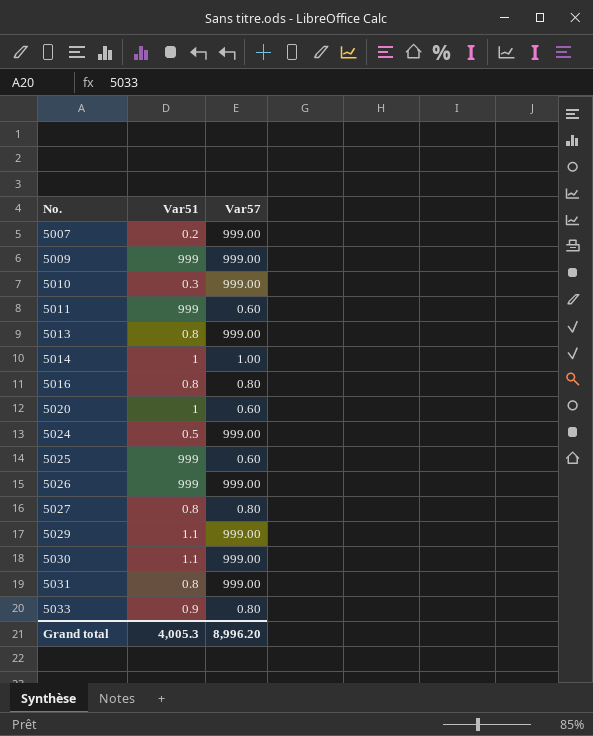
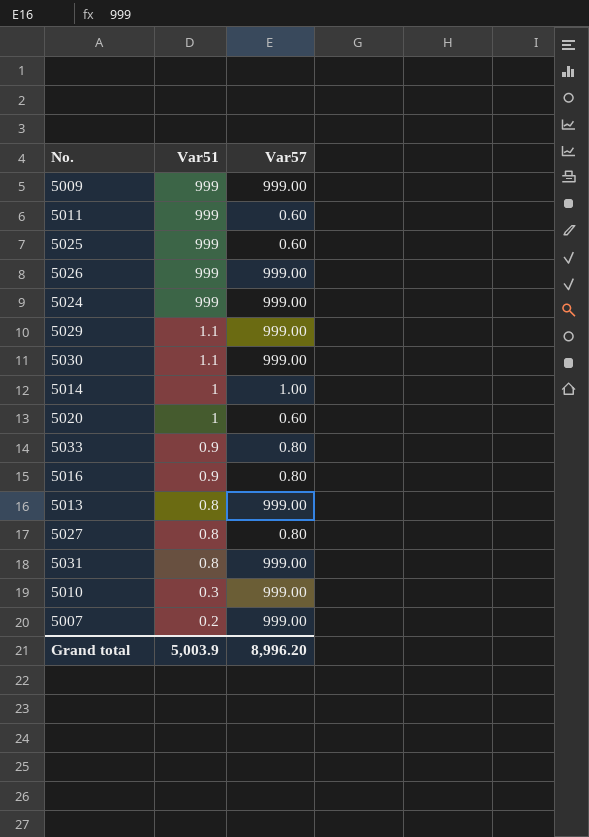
row order: No. ascending -> Var51 descending
5024 | Var51: 0.5 -> 999
5016 | Var51: 0.8 -> 0.9
Grand total | Var51: 4,005.3 -> 5,003.9

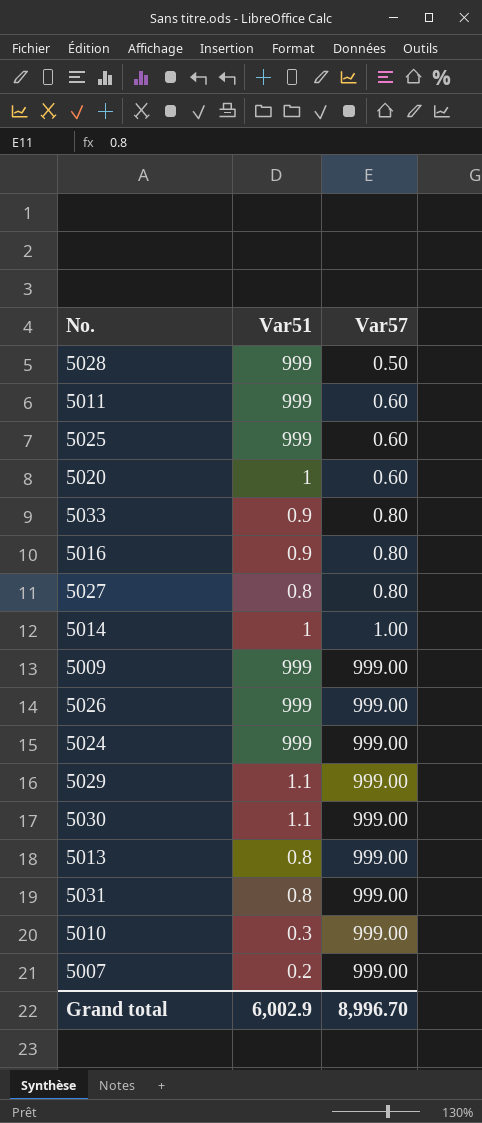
row order: Var51 descending -> Var57 ascending
row 5028: none -> 999 | 0.50
Grand total | Var51: 5,003.9 -> 6,002.9
Grand total | Var57: 8,996.20 -> 8,996.70

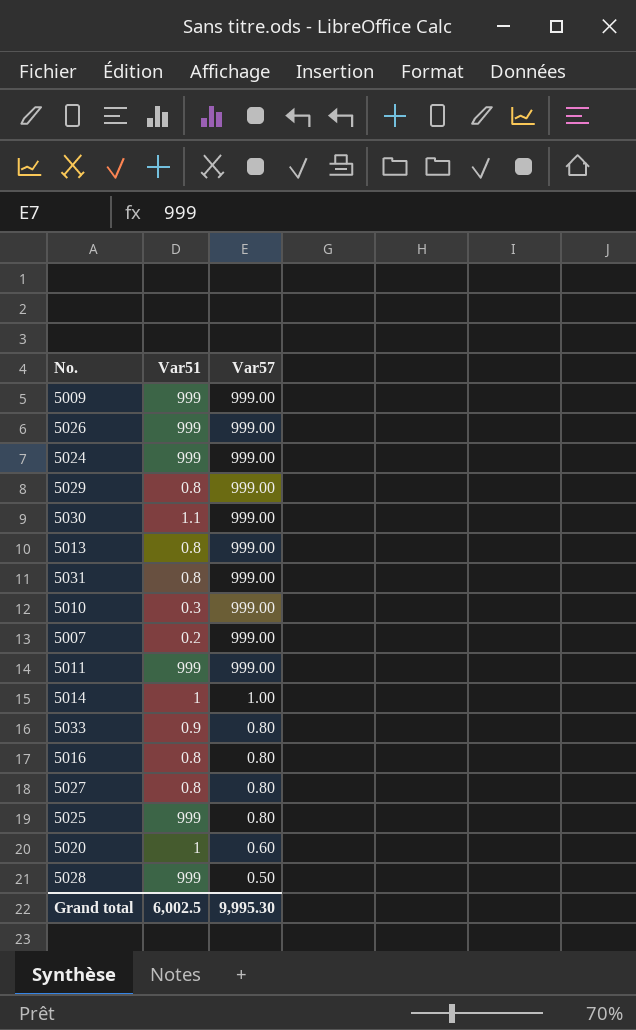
row order: Var57 ascending -> Var57 descending
5029 | Var51: 1.1 -> 0.8
5011 | Var57: 0.60 -> 999.00
5016 | Var51: 0.9 -> 0.8
5025 | Var57: 0.60 -> 0.80
Grand total | Var51: 6,002.9 -> 6,002.5
Grand total | Var57: 8,996.70 -> 9,995.30

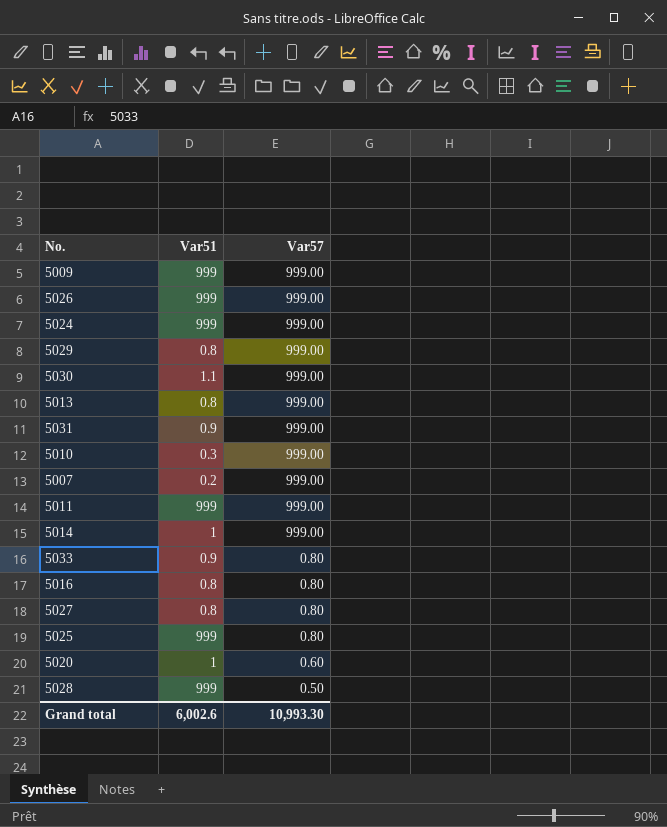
5031 | Var51: 0.8 -> 0.9
5014 | Var57: 1.00 -> 999.00
Grand total | Var51: 6,002.5 -> 6,002.6
Grand total | Var57: 9,995.30 -> 10,993.30

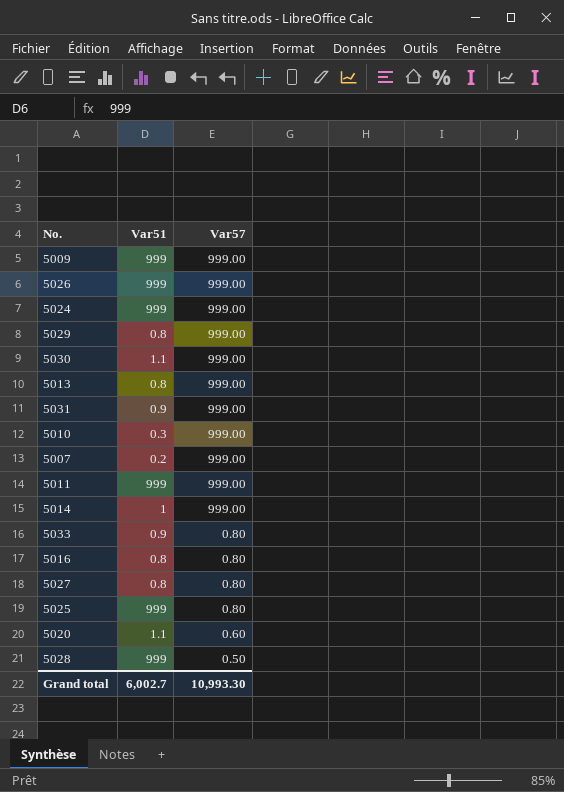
5020 | Var51: 1 -> 1.1
Grand total | Var51: 6,002.6 -> 6,002.7

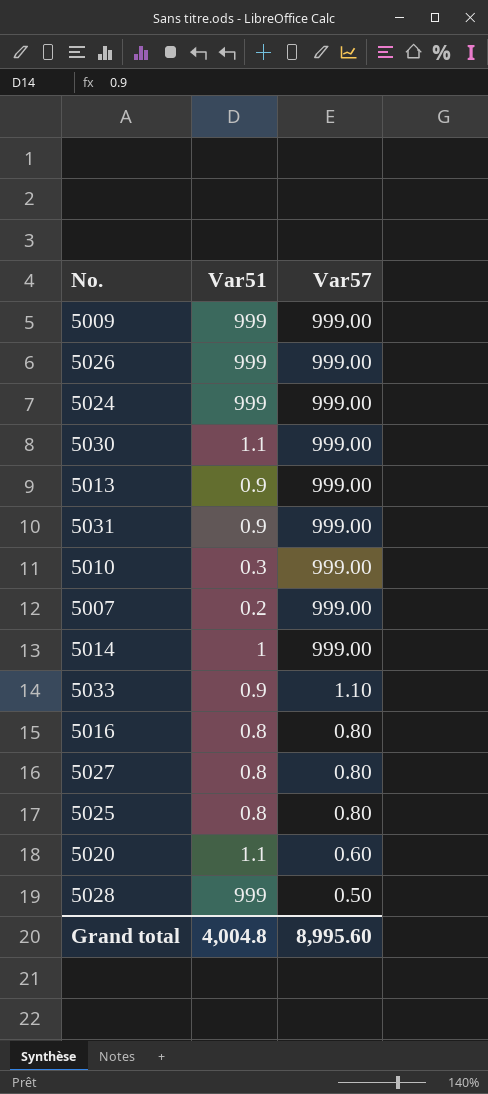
row 5029: 0.8 | 999.00 -> none
row 5011: 999 | 999.00 -> none
5013 | Var51: 0.8 -> 0.9
5033 | Var57: 0.80 -> 1.10
5025 | Var51: 999 -> 0.8
Grand total | Var51: 6,002.7 -> 4,004.8
Grand total | Var57: 10,993.30 -> 8,995.60

